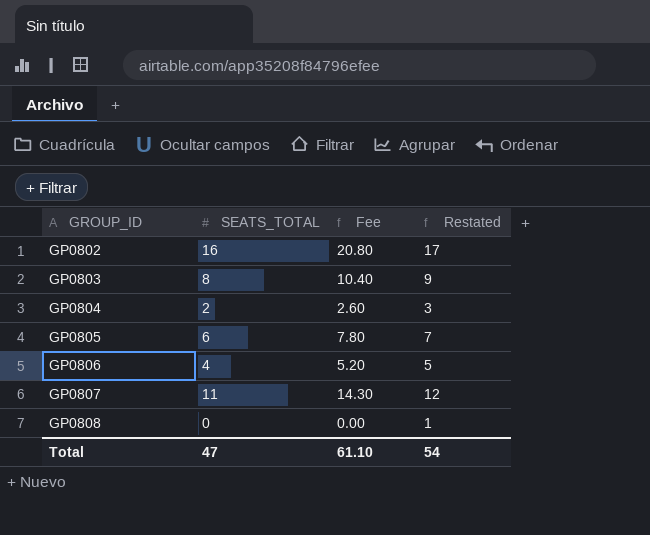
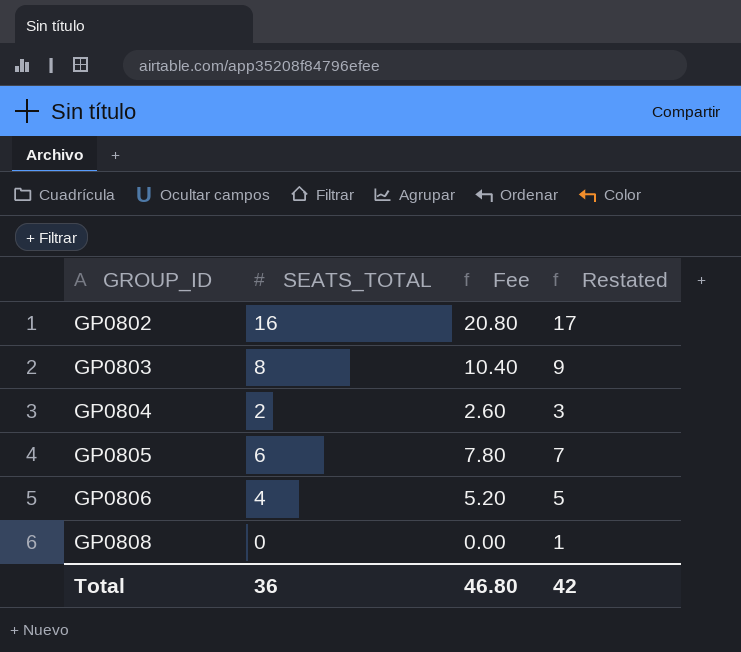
row GP0807: 11 | 14.30 | 12 -> none
Total | SEATS_TOTAL: 47 -> 36
Total | Fee: 61.10 -> 46.80
Total | Restated: 54 -> 42

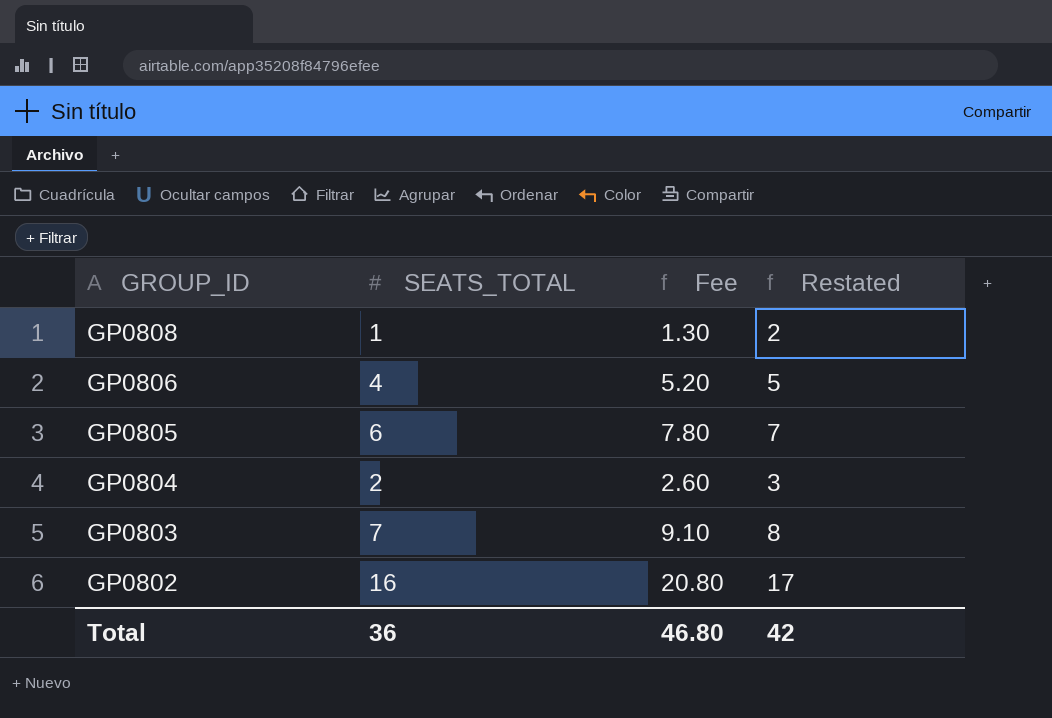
row order: GROUP_ID ascending -> GROUP_ID descending
GP0808 | SEATS_TOTAL: 0 -> 1
GP0808 | Fee: 0.00 -> 1.30
GP0808 | Restated: 1 -> 2
GP0803 | SEATS_TOTAL: 8 -> 7
GP0803 | Fee: 10.40 -> 9.10
GP0803 | Restated: 9 -> 8

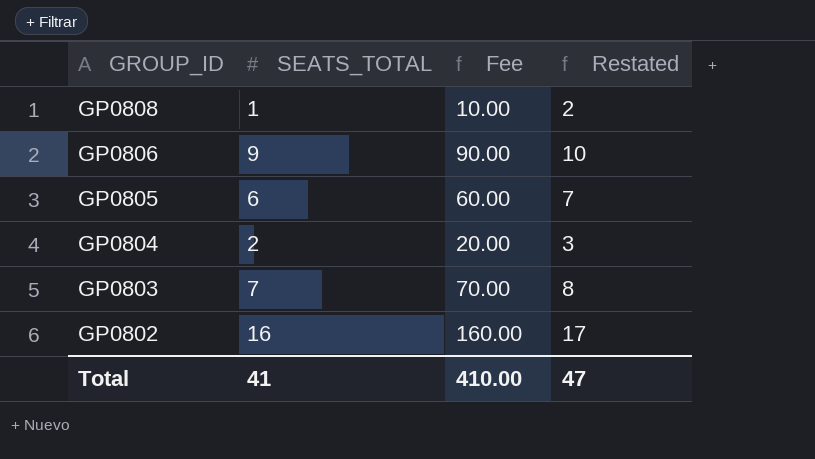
column Fee | formula: [SEATS_TOTAL] * 1.3 -> [SEATS_TOTAL] * 10
GP0806 | SEATS_TOTAL: 4 -> 9
GP0806 | Restated: 5 -> 10
Total | SEATS_TOTAL: 36 -> 41
Total | Fee: 46.80 -> 410.00
Total | Restated: 42 -> 47

